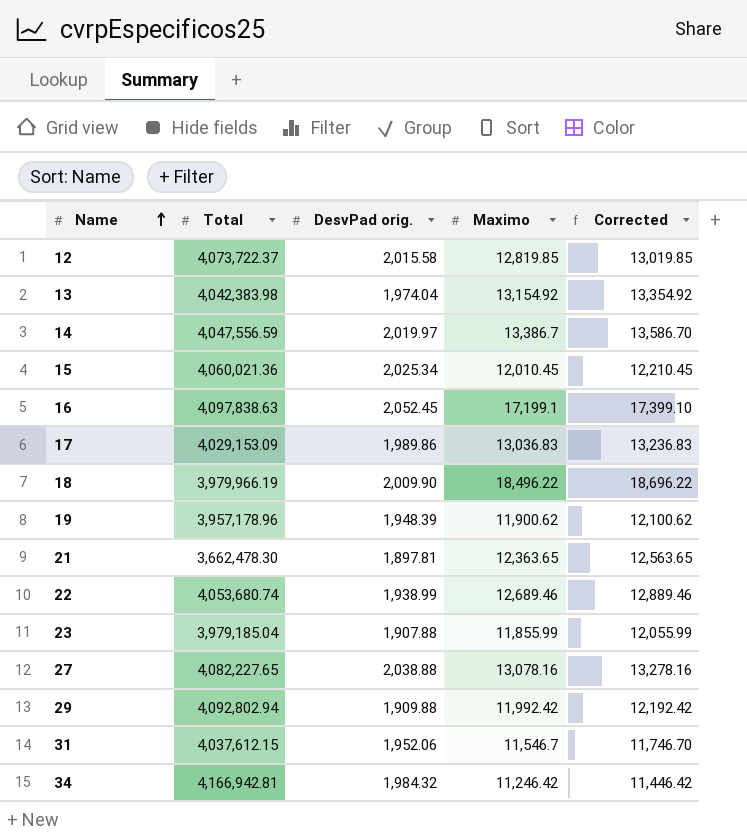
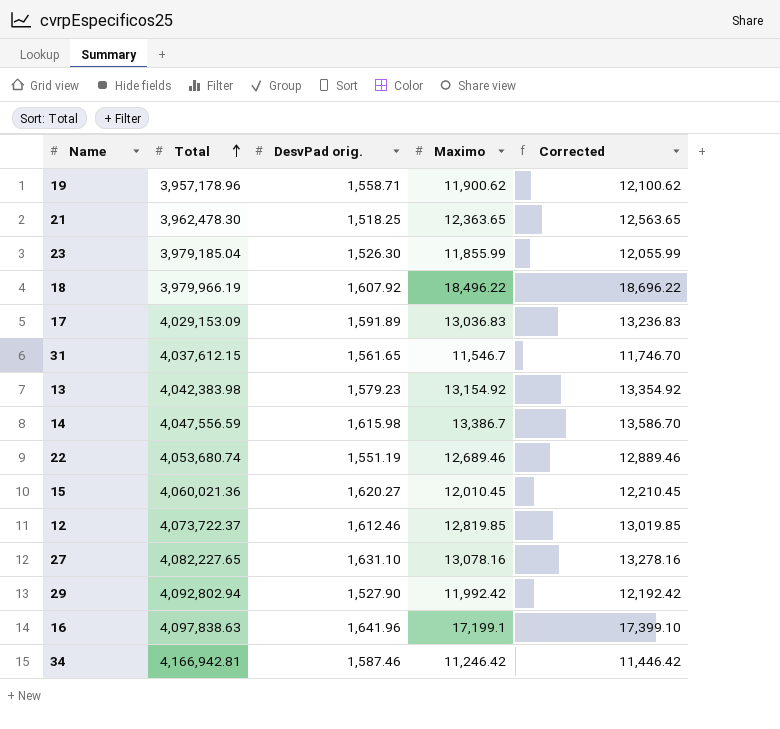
row order: Name ascending -> Total ascending
19 | DesvPad orig.: 1,948.39 -> 1,558.71
21 | Total: 3,662,478.30 -> 3,962,478.30
21 | DesvPad orig.: 1,897.81 -> 1,518.25
23 | DesvPad orig.: 1,907.88 -> 1,526.30
18 | DesvPad orig.: 2,009.90 -> 1,607.92
17 | DesvPad orig.: 1,989.86 -> 1,591.89
31 | DesvPad orig.: 1,952.06 -> 1,561.65
13 | DesvPad orig.: 1,974.04 -> 1,579.23
14 | DesvPad orig.: 2,019.97 -> 1,615.98
22 | DesvPad orig.: 1,938.99 -> 1,551.19
15 | DesvPad orig.: 2,025.34 -> 1,620.27
12 | DesvPad orig.: 2,015.58 -> 1,612.46
27 | DesvPad orig.: 2,038.88 -> 1,631.10
29 | DesvPad orig.: 1,909.88 -> 1,527.90
16 | DesvPad orig.: 2,052.45 -> 1,641.96
34 | DesvPad orig.: 1,984.32 -> 1,587.46

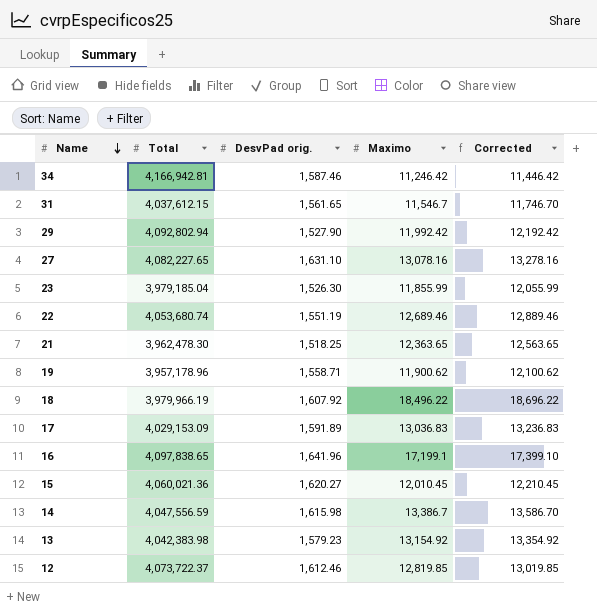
row order: Total ascending -> Name descending
16 | Total: 4,097,838.63 -> 4,097,838.65

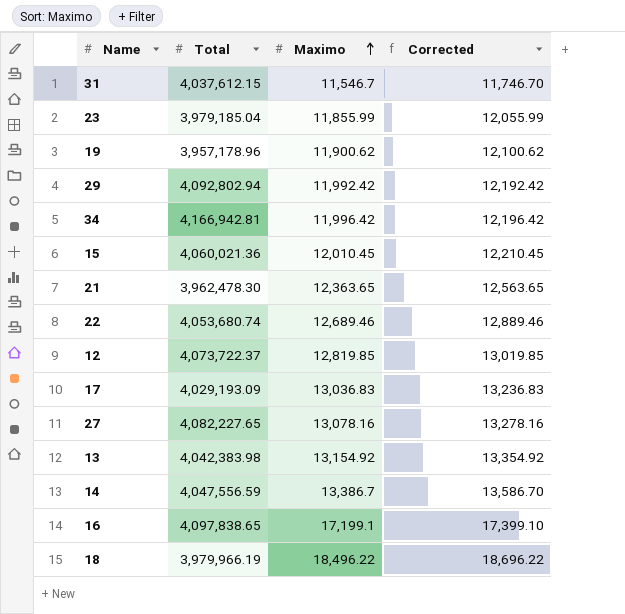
row order: Name descending -> Maximo ascending
column DesvPad orig. | position: 3 -> none
34 | Maximo: 11,246.42 -> 11,996.42
34 | Corrected: 11,446.42 -> 12,196.42
17 | Total: 4,029,153.09 -> 4,029,193.09

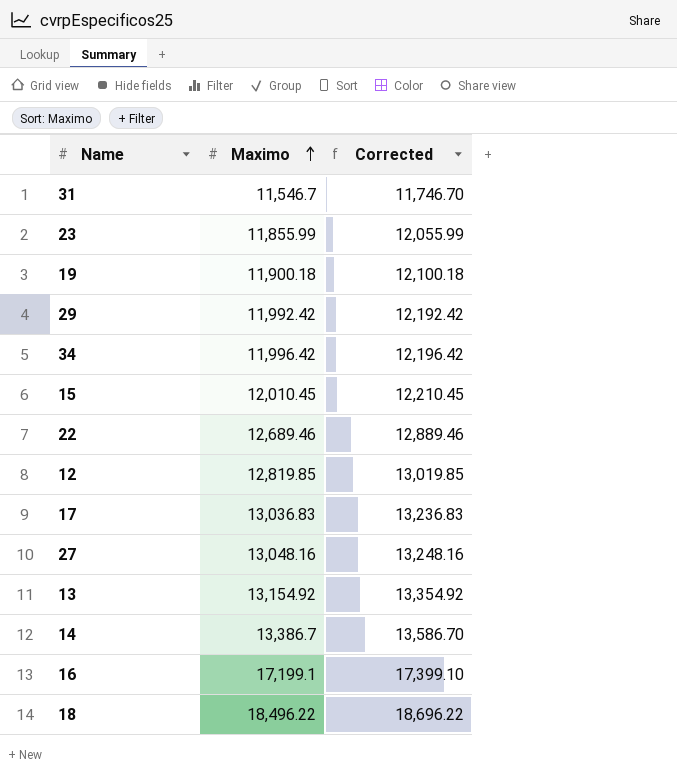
column Total | position: 2 -> none
row 21: 3,962,478.30 | 12,363.65 | 12,563.65 -> none
19 | Maximo: 11,900.62 -> 11,900.18
19 | Corrected: 12,100.62 -> 12,100.18
27 | Maximo: 13,078.16 -> 13,048.16
27 | Corrected: 13,278.16 -> 13,248.16

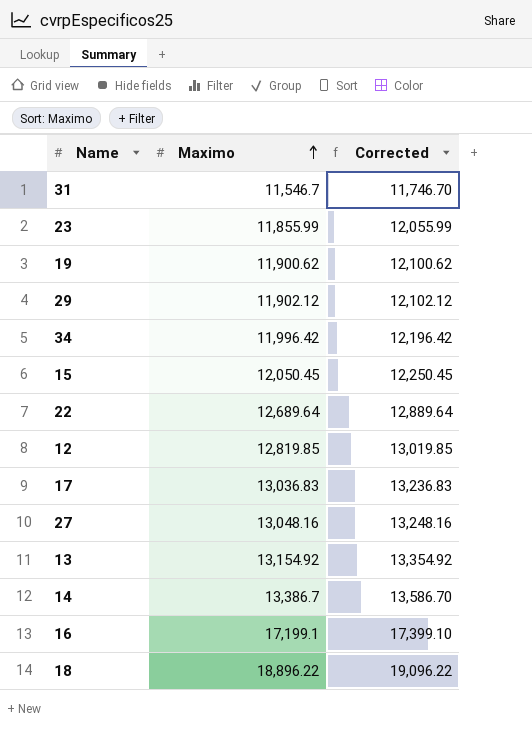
19 | Maximo: 11,900.18 -> 11,900.62
19 | Corrected: 12,100.18 -> 12,100.62
29 | Maximo: 11,992.42 -> 11,902.12
29 | Corrected: 12,192.42 -> 12,102.12
15 | Maximo: 12,010.45 -> 12,050.45
15 | Corrected: 12,210.45 -> 12,250.45
22 | Maximo: 12,689.46 -> 12,689.64
22 | Corrected: 12,889.46 -> 12,889.64
18 | Maximo: 18,496.22 -> 18,896.22
18 | Corrected: 18,696.22 -> 19,096.22

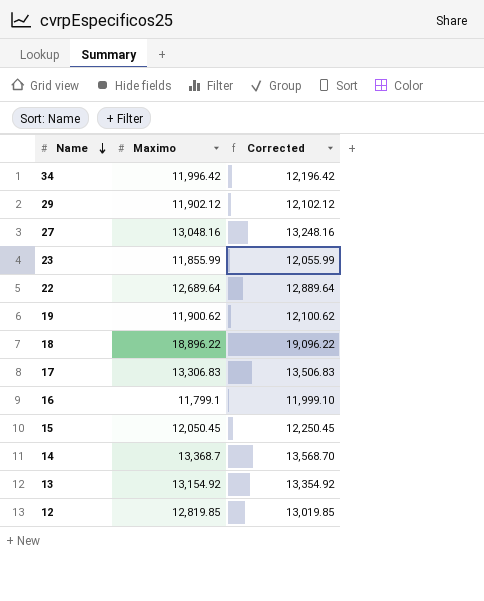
row order: Maximo ascending -> Name descending
row 31: 11,546.7 | 11,746.70 -> none
17 | Maximo: 13,036.83 -> 13,306.83
17 | Corrected: 13,236.83 -> 13,506.83
16 | Maximo: 17,199.1 -> 11,799.1
16 | Corrected: 17,399.10 -> 11,999.10
14 | Maximo: 13,386.7 -> 13,368.7
14 | Corrected: 13,586.70 -> 13,568.70

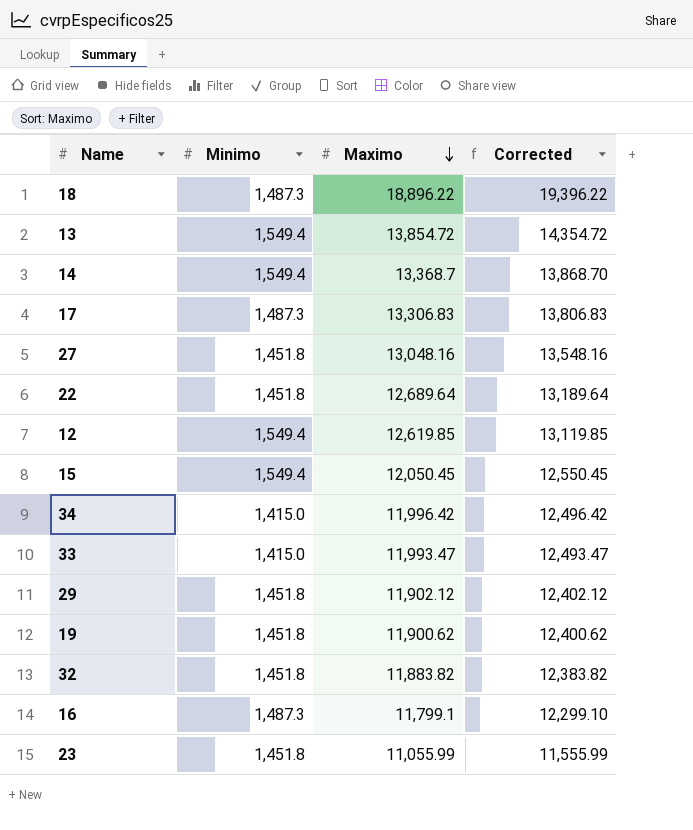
row order: Name descending -> Maximo descending
column Minimo | position: none -> 2
column Corrected | formula: [Maximo] + 200 -> [Maximo] + 500
13 | Maximo: 13,154.92 -> 13,854.72
12 | Maximo: 12,819.85 -> 12,619.85
row 33: none -> 1,415.0 | 11,993.47 | 12,493.47
row 32: none -> 1,451.8 | 11,883.82 | 12,383.82
23 | Maximo: 11,855.99 -> 11,055.99

